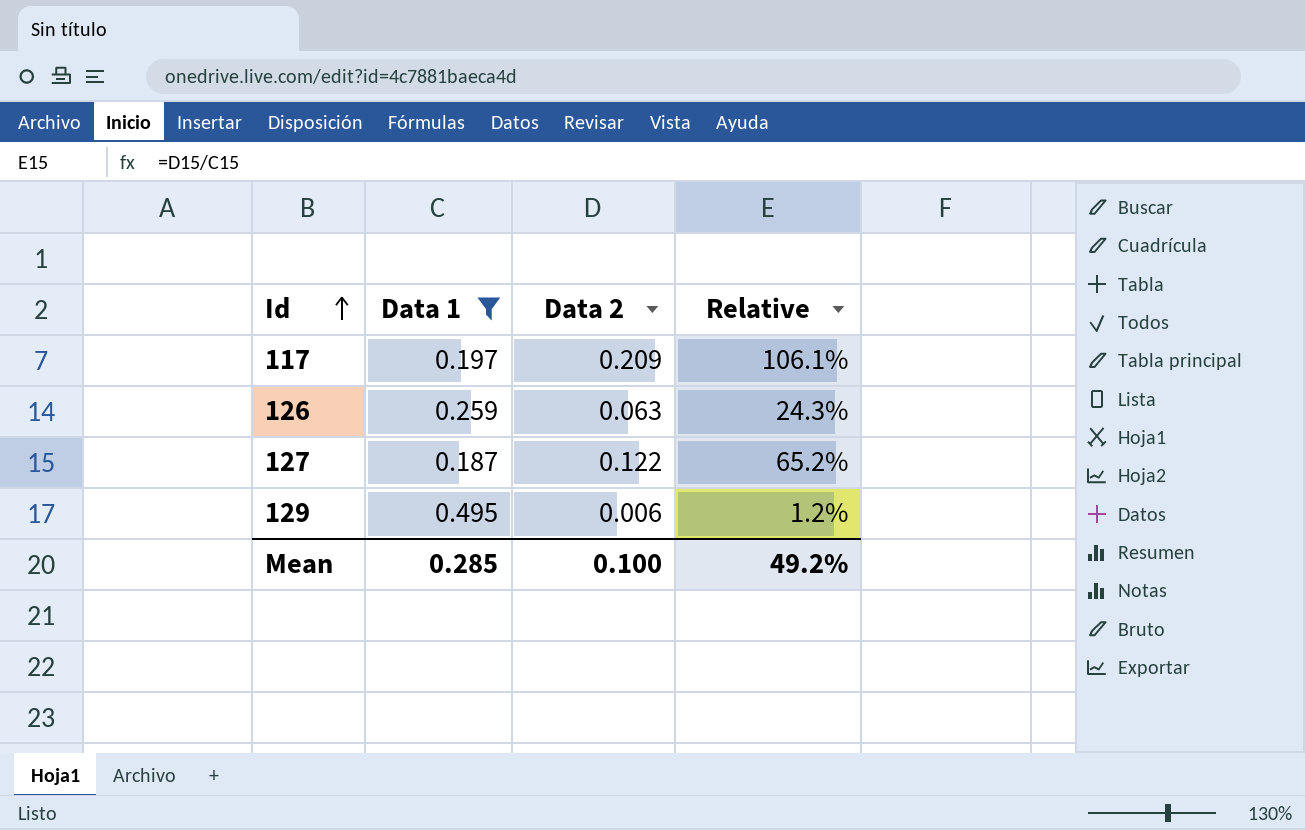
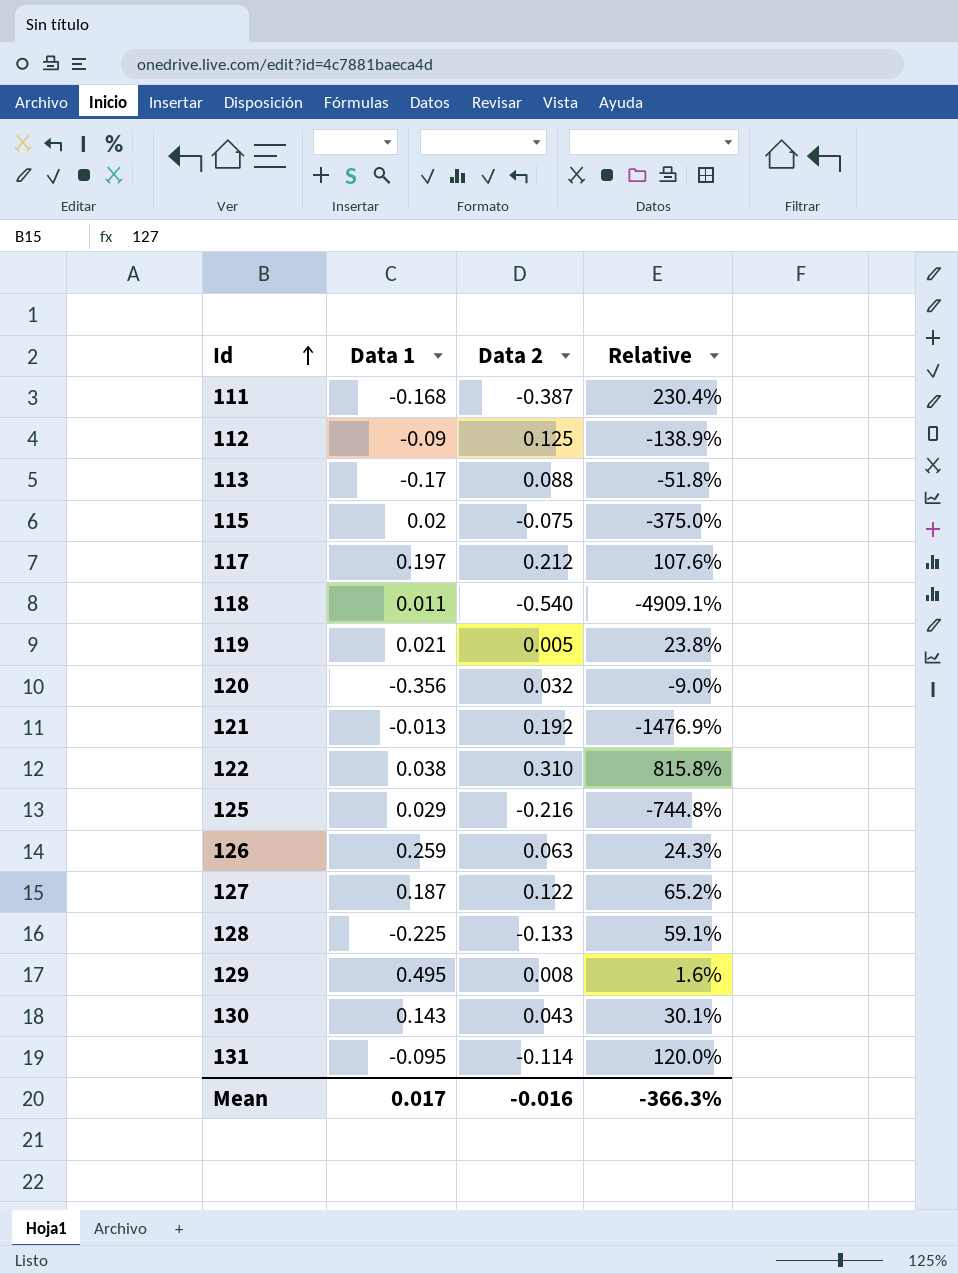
filter: Data 1 >= 0.187 -> none
117 | Data 2: 0.209 -> 0.212
117 | Relative: 106.1% -> 107.6%
129 | Data 2: 0.006 -> 0.008
129 | Relative: 1.2% -> 1.6%
Mean | Data 1: 0.285 -> 0.017
Mean | Data 2: 0.100 -> -0.016
Mean | Relative: 49.2% -> -366.3%

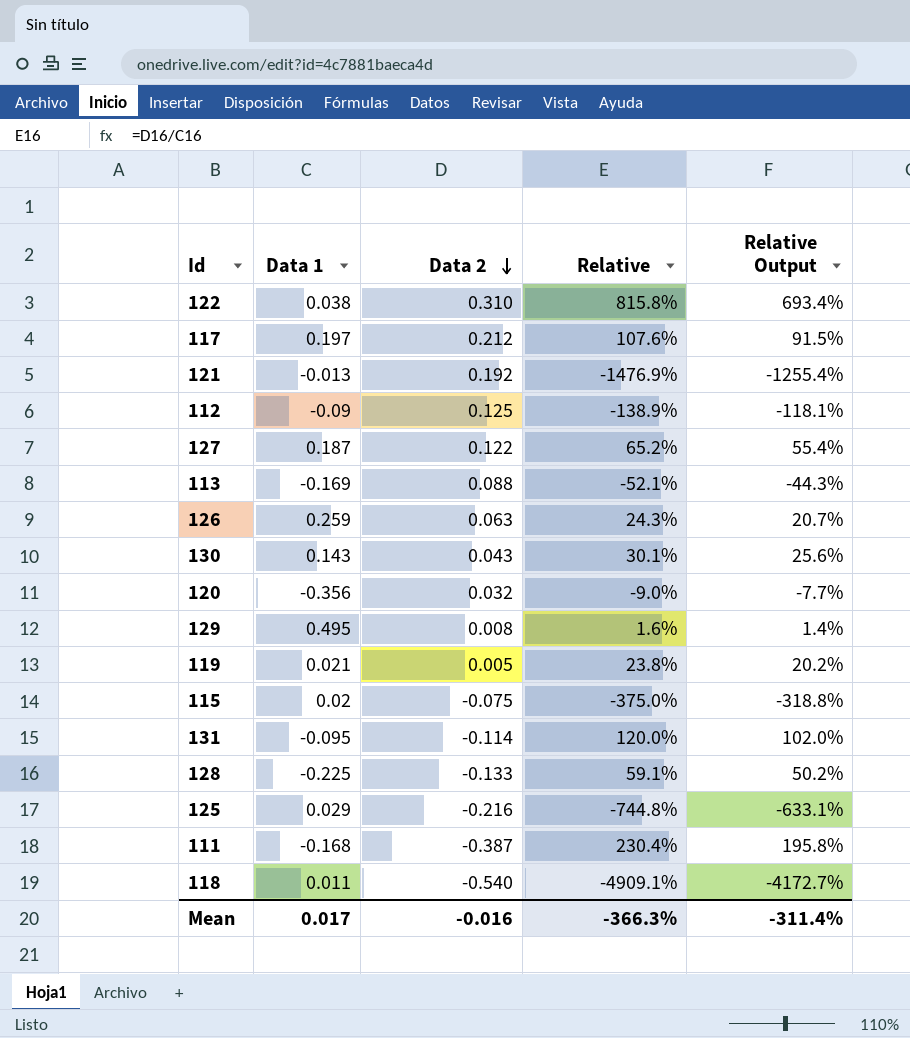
row order: Id ascending -> Data 2 descending
column Relative Output | formula: none -> [Relative] * 0.85
113 | Data 1: -0.17 -> -0.169
113 | Relative: -51.8% -> -52.1%

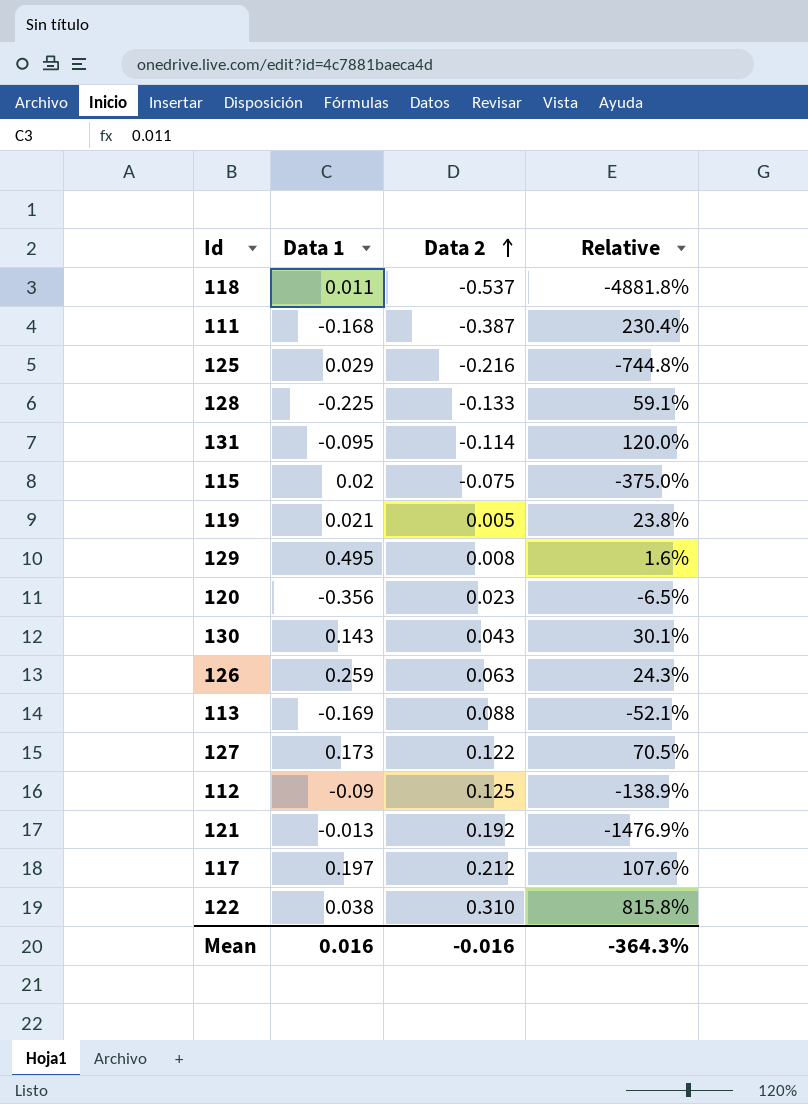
row order: Data 2 descending -> Data 2 ascending
column Relative Output | formula: [Relative] * 0.85 -> none
118 | Data 2: -0.540 -> -0.537
118 | Relative: -4909.1% -> -4881.8%
120 | Data 2: 0.032 -> 0.023
120 | Relative: -9.0% -> -6.5%
127 | Data 1: 0.187 -> 0.173
127 | Relative: 65.2% -> 70.5%
Mean | Data 1: 0.017 -> 0.016
Mean | Relative: -366.3% -> -364.3%

